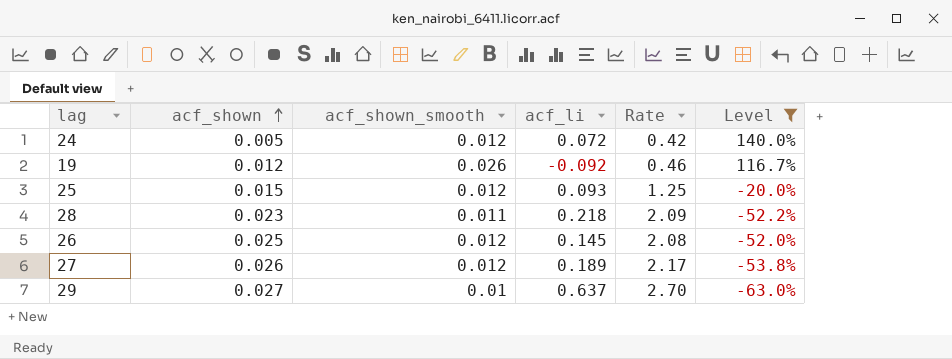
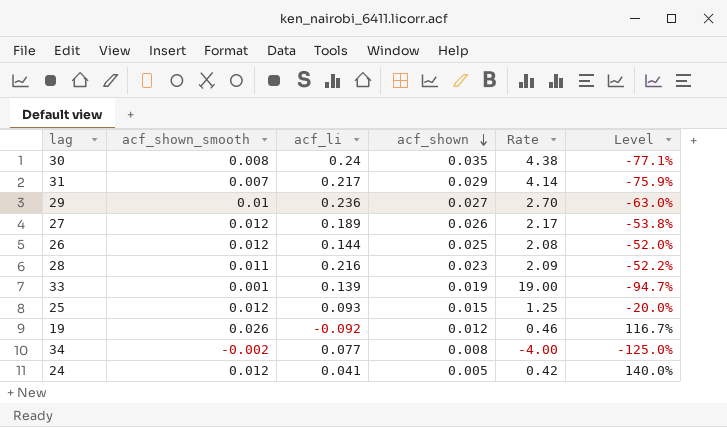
filter: Level >= -63.0% -> none
row order: acf_shown ascending -> acf_shown descending
column acf_shown | position: 2 -> 4
29 | acf_li: 0.637 -> 0.236
26 | acf_li: 0.145 -> 0.144
28 | acf_li: 0.218 -> 0.216
24 | acf_li: 0.072 -> 0.041

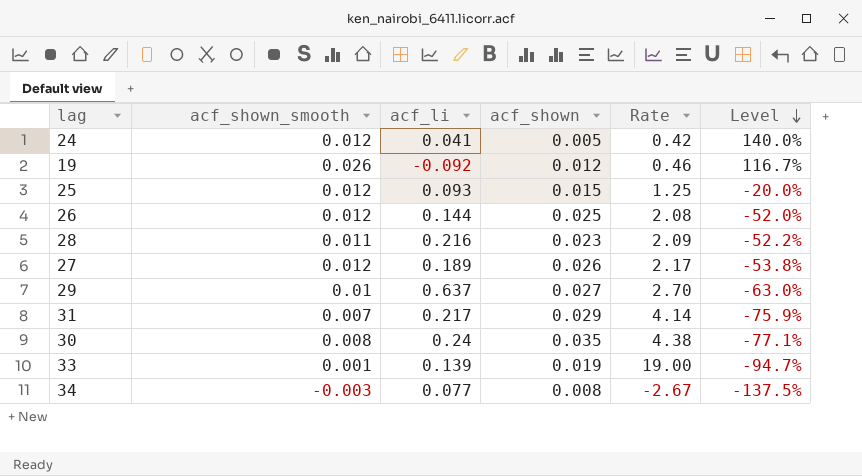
row order: acf_shown descending -> Level descending
29 | acf_li: 0.236 -> 0.637
34 | acf_shown_smooth: -0.002 -> -0.003
34 | Rate: -4.00 -> -2.67
34 | Level: -125.0% -> -137.5%

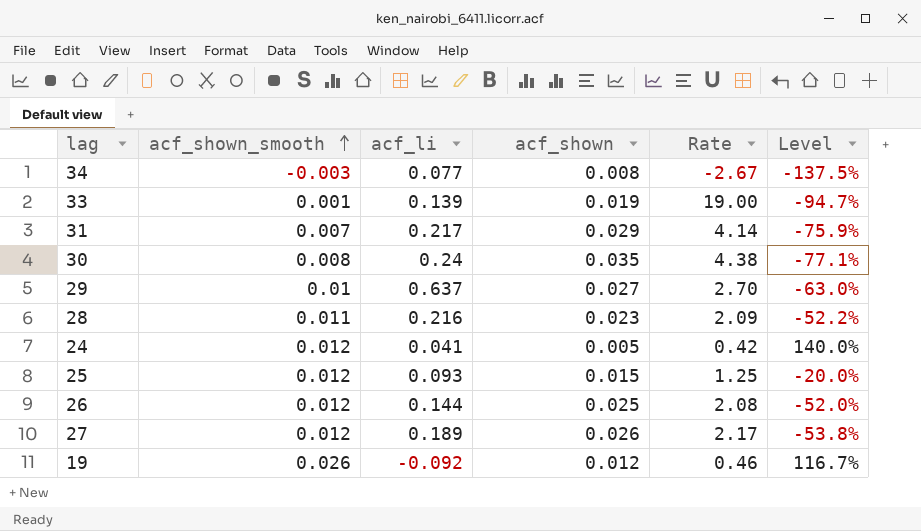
row order: Level descending -> acf_shown_smooth ascending

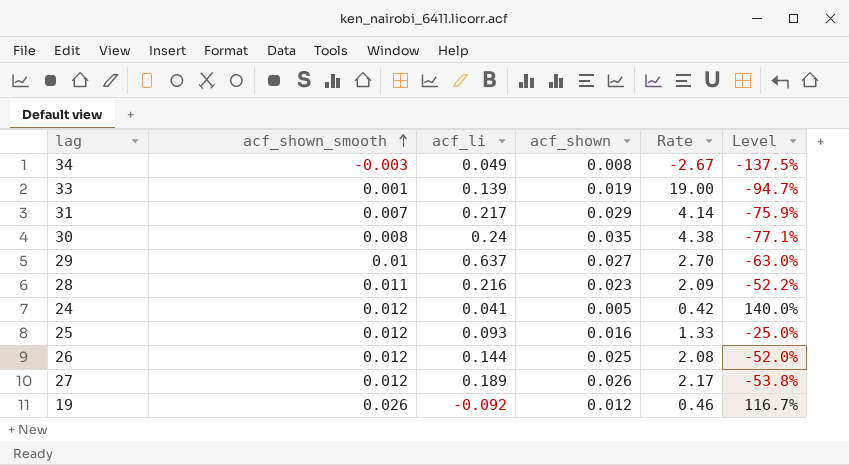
34 | acf_li: 0.077 -> 0.049
25 | acf_shown: 0.015 -> 0.016
25 | Rate: 1.25 -> 1.33
25 | Level: -20.0% -> -25.0%

